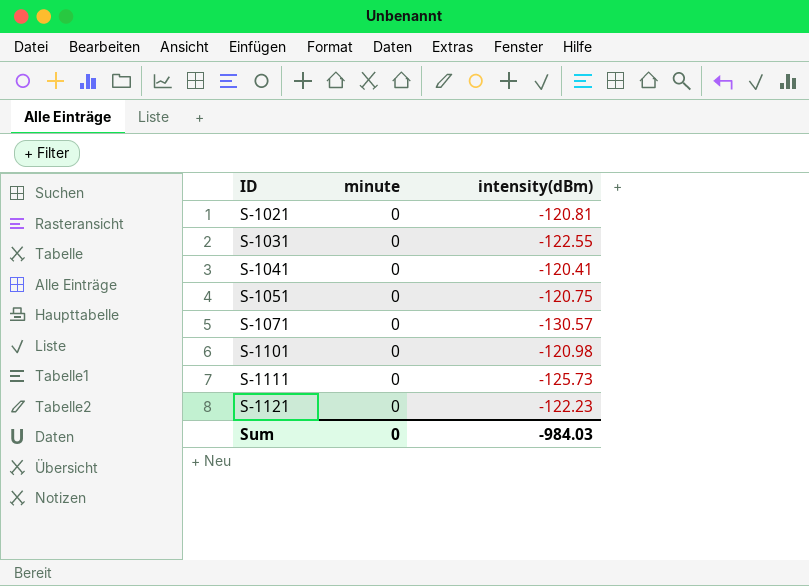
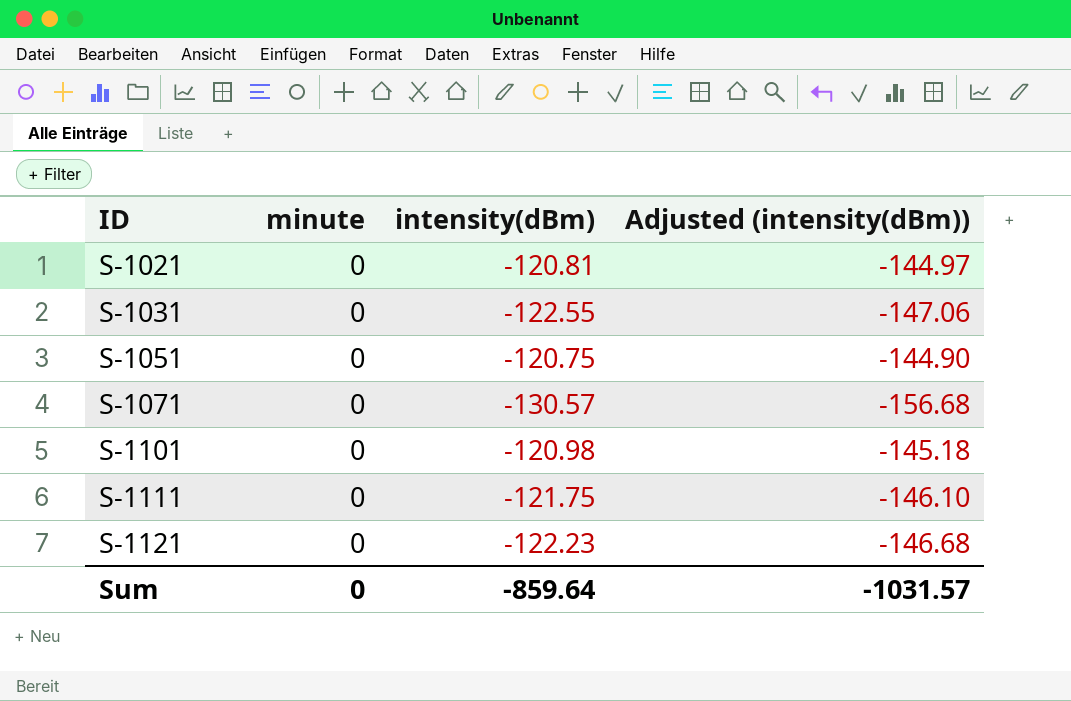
column Adjusted (intensity(dBm)) | formula: none -> [intensity(dBm)] * 1.2
row S-1041: 0 | -120.41 -> none
S-1111 | intensity(dBm): -125.73 -> -121.75
Sum | intensity(dBm): -984.03 -> -859.64

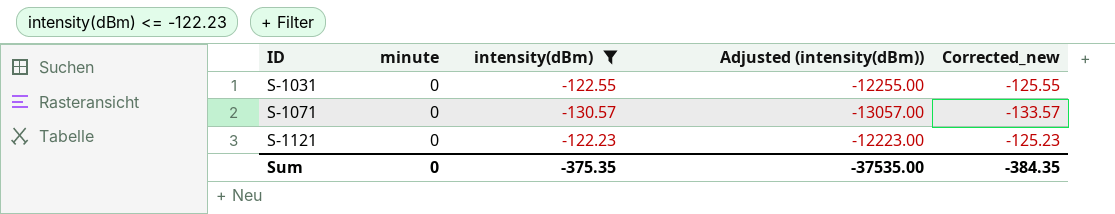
filter: none -> intensity(dBm) <= -122.23
column Adjusted (intensity(dBm)) | formula: [intensity(dBm)] * 1.2 -> [intensity(dBm)] * 100
column Corrected_new | formula: none -> [intensity(dBm)] - 3
Sum | intensity(dBm): -859.64 -> -375.35
Sum | Adjusted (intensity(dBm)): -1031.57 -> -37535.00

